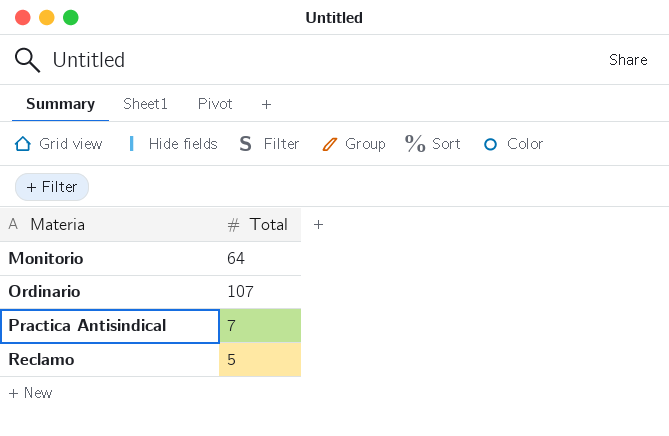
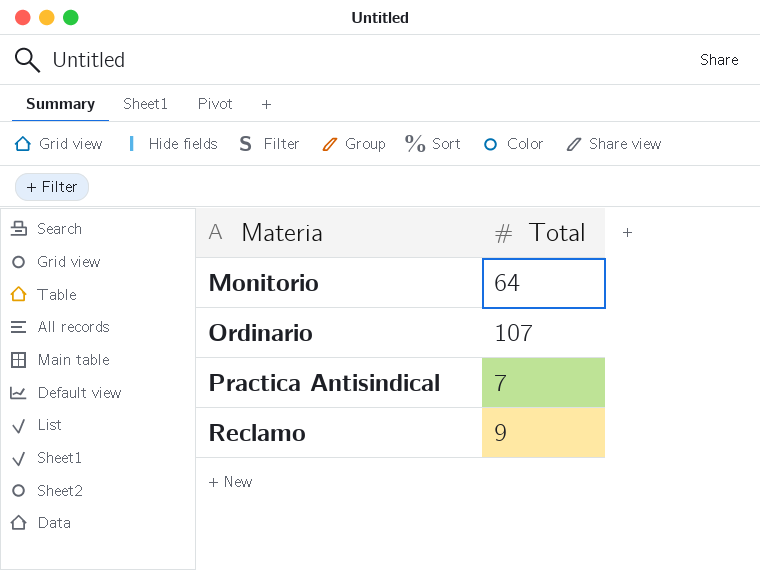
Reclamo | Total: 5 -> 9

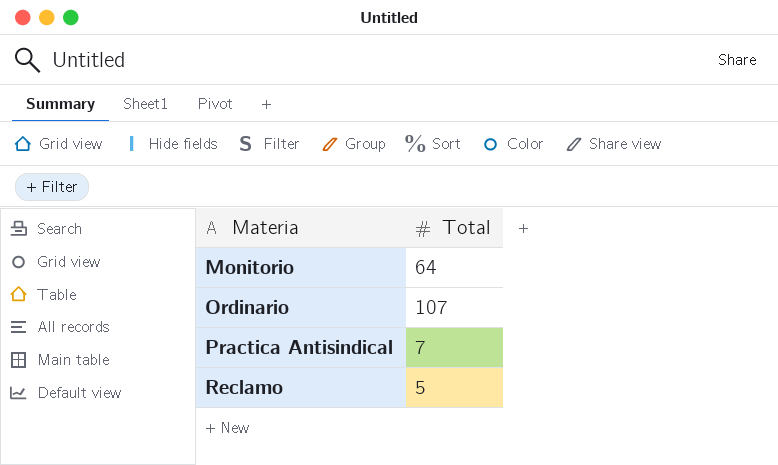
Reclamo | Total: 9 -> 5

